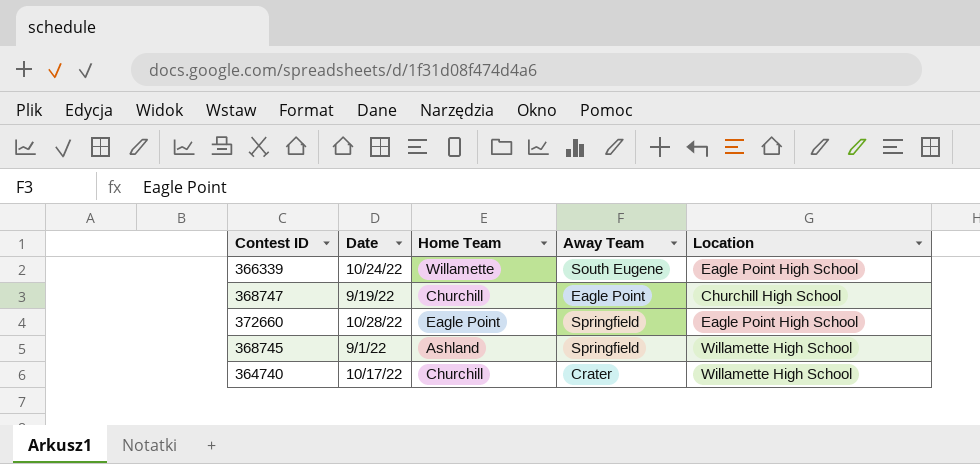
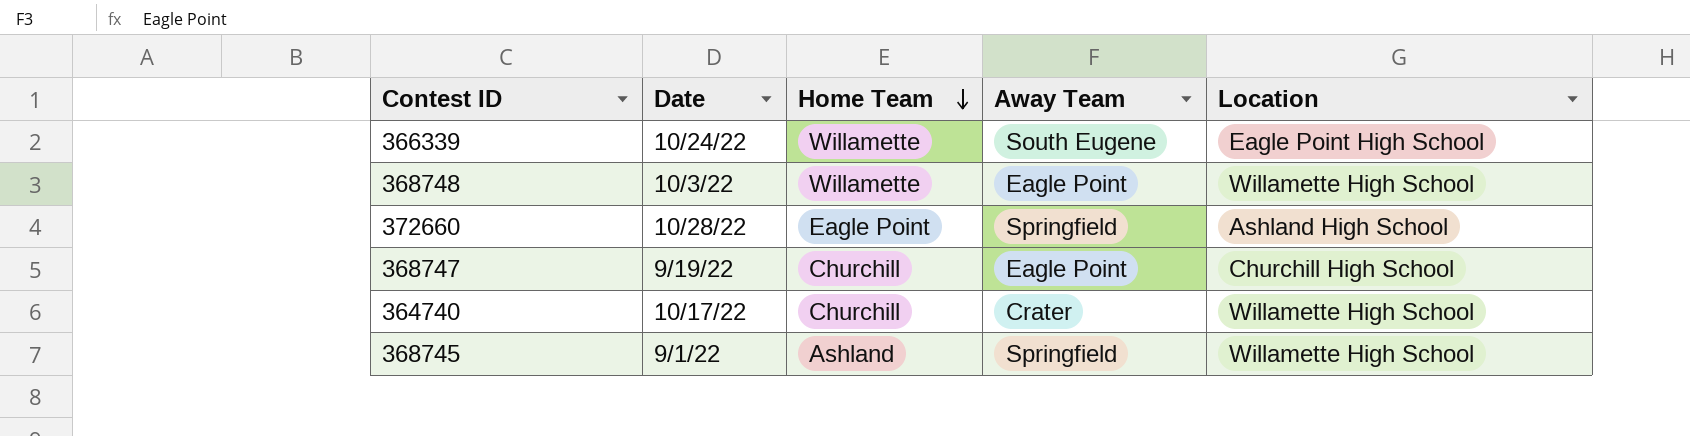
row order: none -> Home Team descending
row 368748: none -> 10/3/22 | Willamette | Eagle Point | Willamette High School
372660 | Location: Eagle Point High School -> Ashland High School

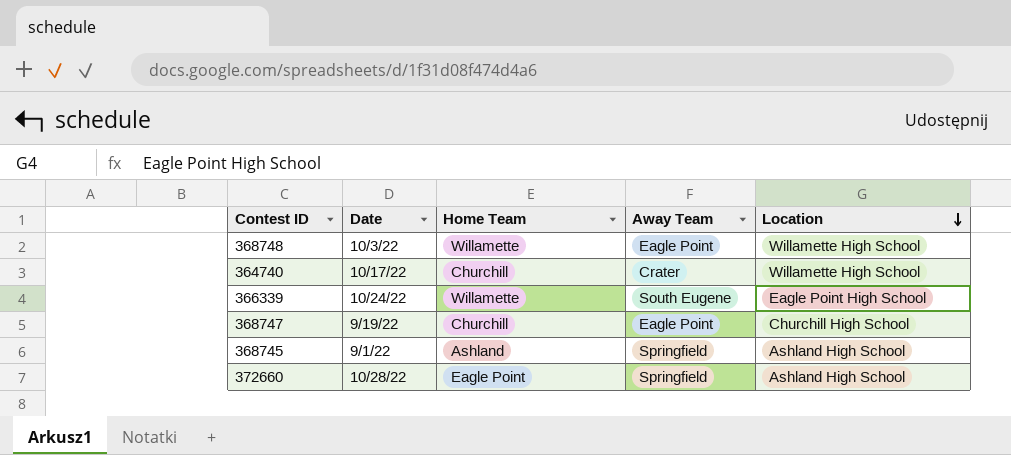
row order: Home Team descending -> Location descending
368745 | Location: Willamette High School -> Ashland High School

